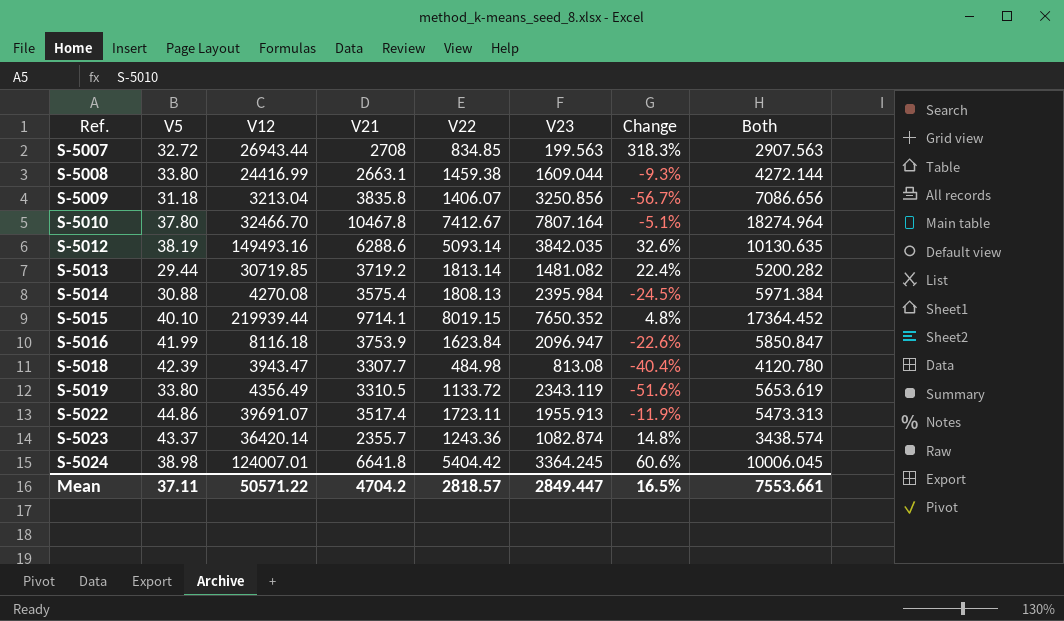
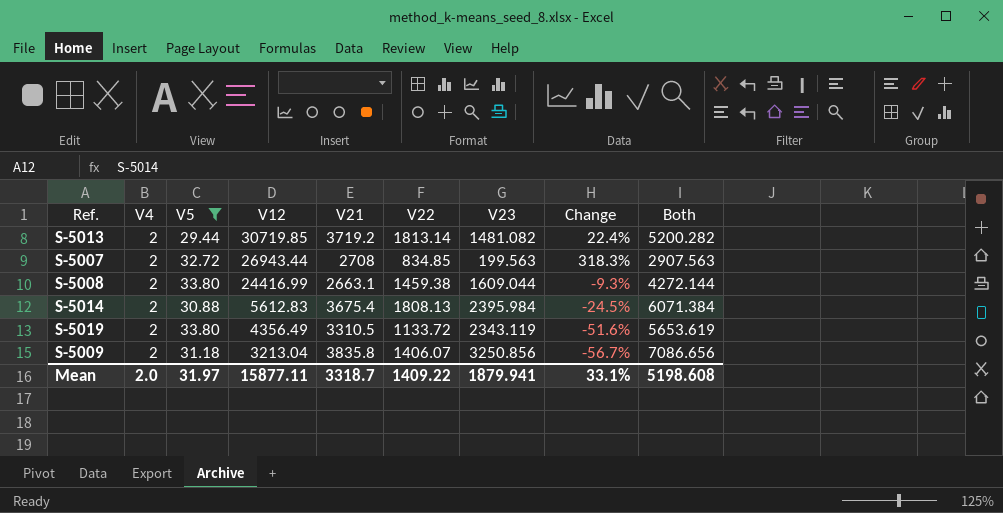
filter: none -> V5 <= 33.80
row order: Ref. ascending -> V12 descending
column V4 | position: none -> 2
S-5014 | V12: 4270.08 -> 5612.83
S-5014 | V21: 3575.4 -> 3675.4
S-5014 | Both: 5971.384 -> 6071.384
Mean | V5: 37.11 -> 31.97
Mean | V12: 50571.22 -> 15877.11
Mean | V21: 4704.2 -> 3318.7
Mean | V22: 2818.57 -> 1409.22
Mean | V23: 2849.447 -> 1879.941
Mean | Change: 16.5% -> 33.1%
Mean | Both: 7553.661 -> 5198.608

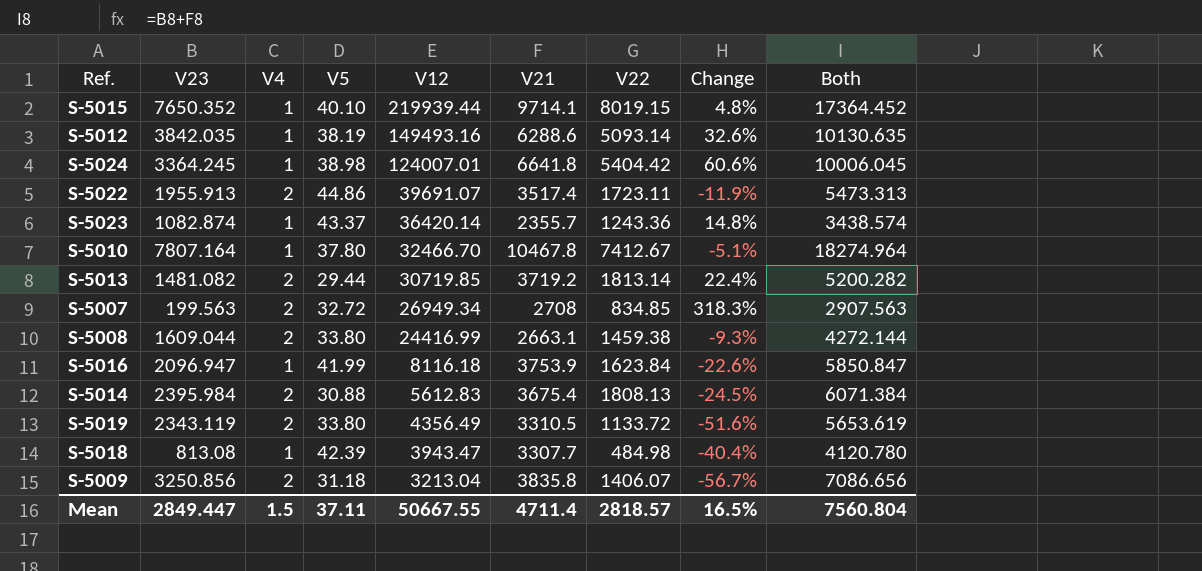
filter: V5 <= 33.80 -> none
column V23 | position: 7 -> 2
S-5007 | V12: 26943.44 -> 26949.34
Mean | V23: 1879.941 -> 2849.447
Mean | V4: 2.0 -> 1.5
Mean | V5: 31.97 -> 37.11
Mean | V12: 15877.11 -> 50667.55
Mean | V21: 3318.7 -> 4711.4
Mean | V22: 1409.22 -> 2818.57
Mean | Change: 33.1% -> 16.5%
Mean | Both: 5198.608 -> 7560.804

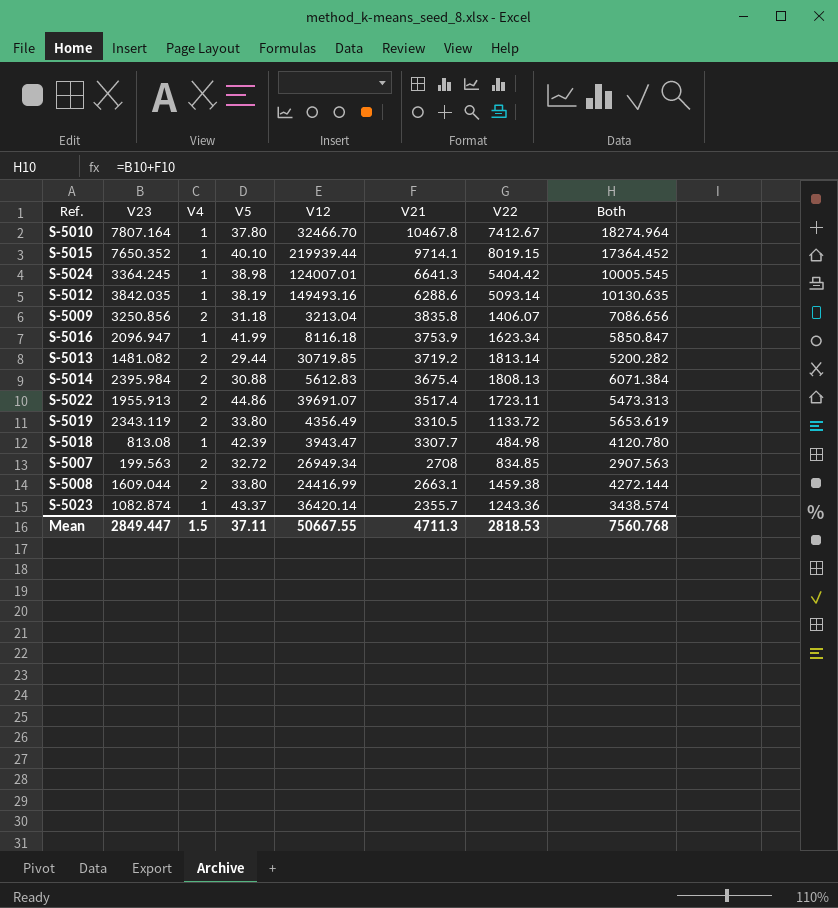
row order: V12 descending -> V21 descending
column Change | formula: ([V22] - [V23]) / [V23] -> none
S-5024 | V21: 6641.8 -> 6641.3
S-5024 | Both: 10006.045 -> 10005.545
S-5016 | V22: 1623.84 -> 1623.34
Mean | V21: 4711.4 -> 4711.3
Mean | V22: 2818.57 -> 2818.53
Mean | Both: 7560.804 -> 7560.768

